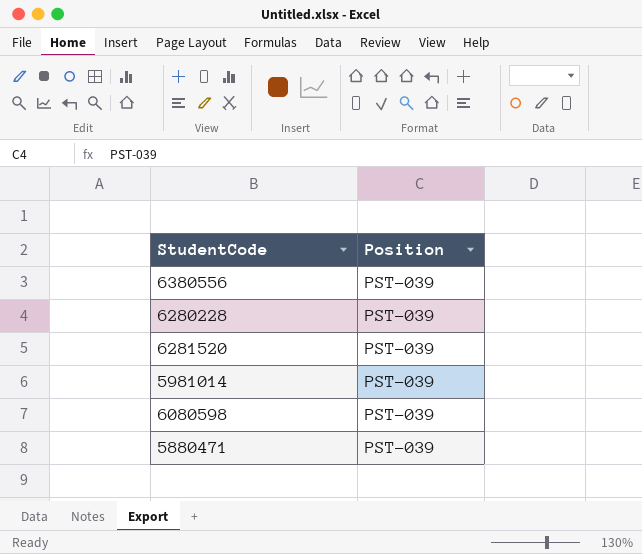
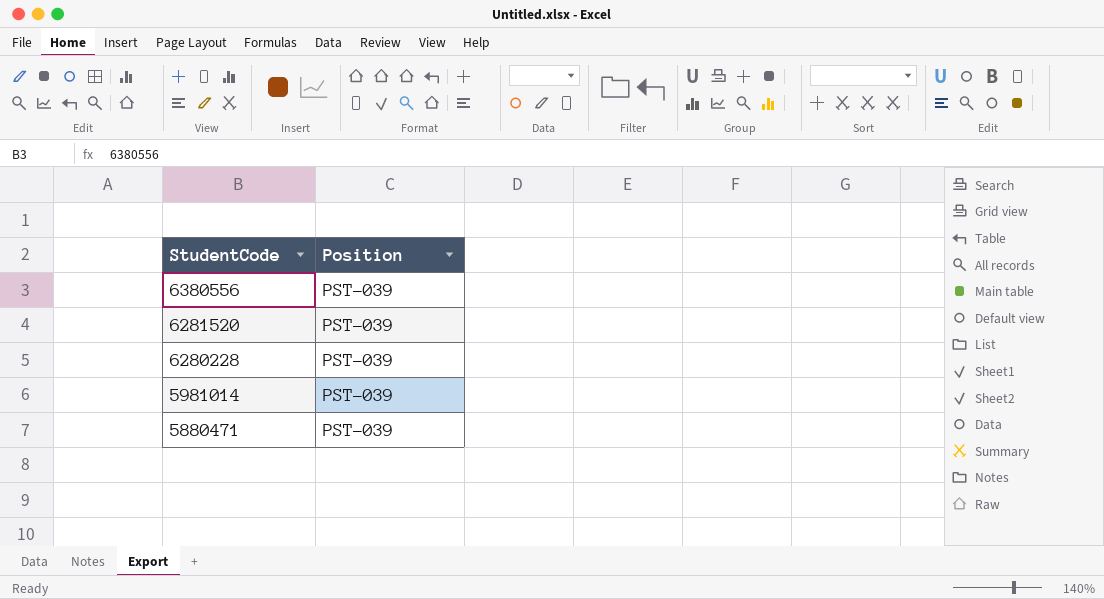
row order: none -> StudentCode descending
row 6080598: PST-039 -> none

